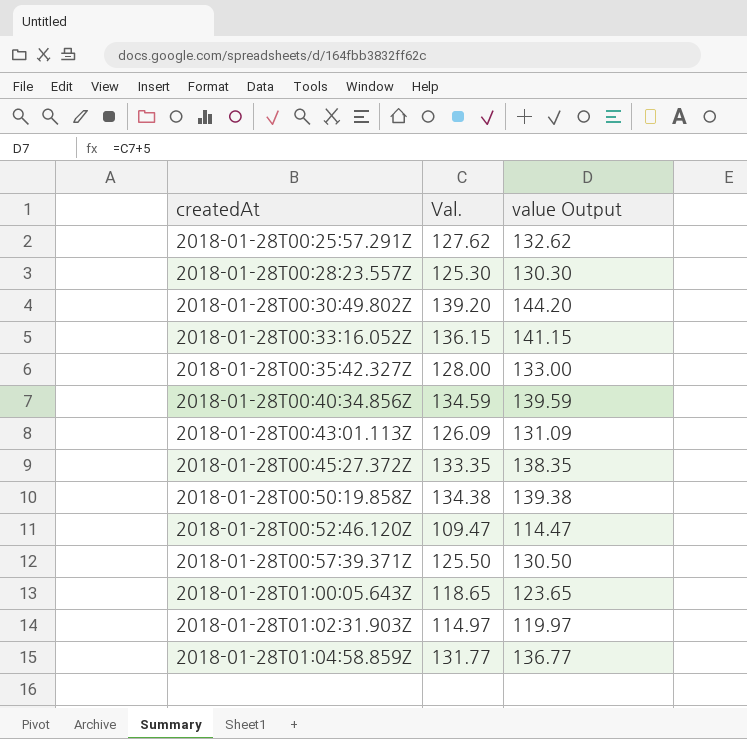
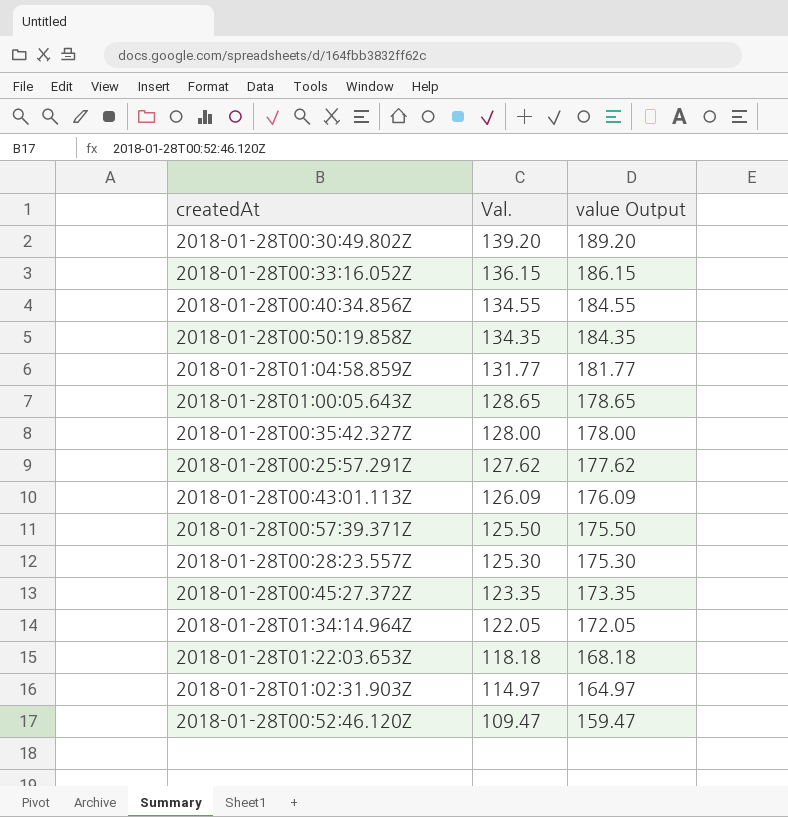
row order: createdAt ascending -> Val. descending
column value Output | formula: [Val.] + 5 -> [Val.] + 50
2018-01-28T00:40:34.856Z | Val.: 134.59 -> 134.55
2018-01-28T00:50:19.858Z | Val.: 134.38 -> 134.35
2018-01-28T01:00:05.643Z | Val.: 118.65 -> 128.65
2018-01-28T00:45:27.372Z | Val.: 133.35 -> 123.35
row 2018-01-28T01:34:14.964Z: none -> 122.05 | 172.05
row 2018-01-28T01:22:03.653Z: none -> 118.18 | 168.18

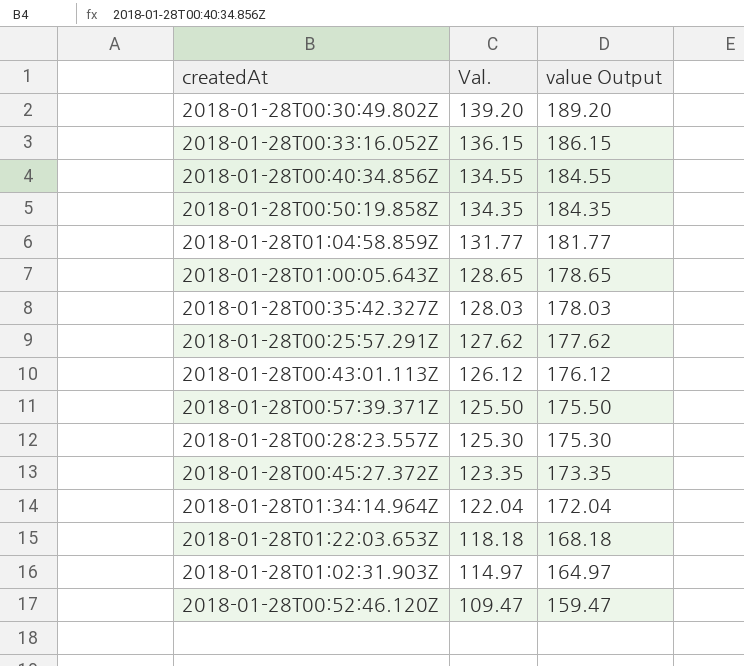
2018-01-28T00:35:42.327Z | Val.: 128.00 -> 128.03
2018-01-28T00:35:42.327Z | value Output: 178.00 -> 178.03
2018-01-28T00:43:01.113Z | Val.: 126.09 -> 126.12
2018-01-28T00:43:01.113Z | value Output: 176.09 -> 176.12
2018-01-28T01:34:14.964Z | Val.: 122.05 -> 122.04
2018-01-28T01:34:14.964Z | value Output: 172.05 -> 172.04

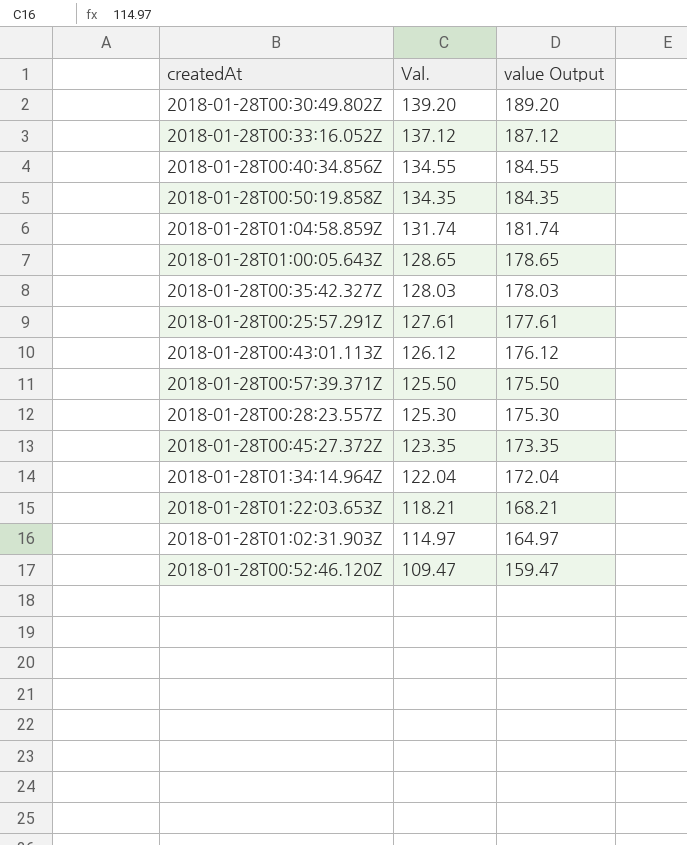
2018-01-28T00:33:16.052Z | Val.: 136.15 -> 137.12
2018-01-28T00:33:16.052Z | value Output: 186.15 -> 187.12
2018-01-28T01:04:58.859Z | Val.: 131.77 -> 131.74
2018-01-28T01:04:58.859Z | value Output: 181.77 -> 181.74
2018-01-28T00:25:57.291Z | Val.: 127.62 -> 127.61
2018-01-28T00:25:57.291Z | value Output: 177.62 -> 177.61
2018-01-28T01:22:03.653Z | Val.: 118.18 -> 118.21
2018-01-28T01:22:03.653Z | value Output: 168.18 -> 168.21

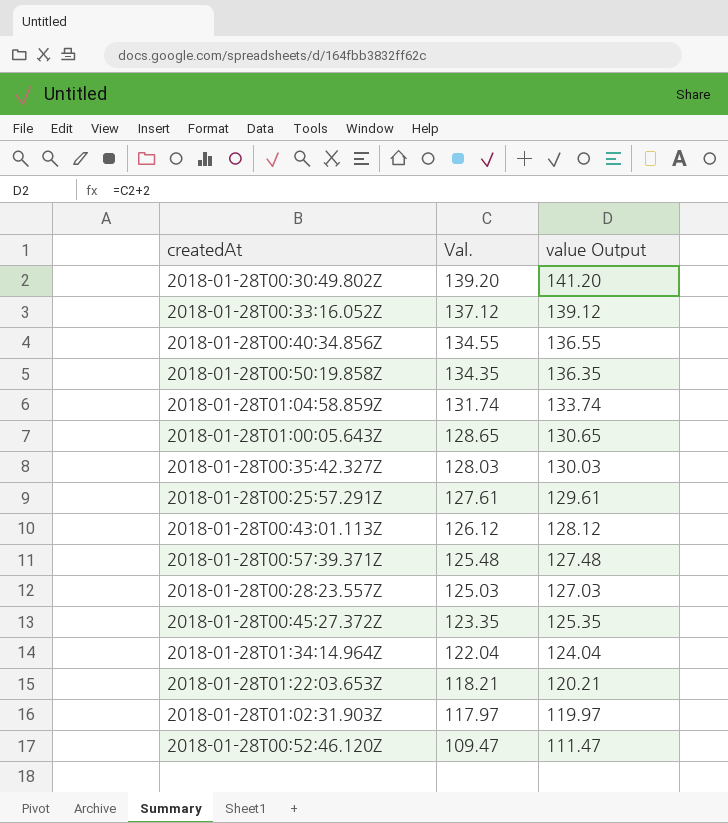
column value Output | formula: [Val.] + 50 -> [Val.] + 2
2018-01-28T00:57:39.371Z | Val.: 125.50 -> 125.48
2018-01-28T00:28:23.557Z | Val.: 125.30 -> 125.03
2018-01-28T01:02:31.903Z | Val.: 114.97 -> 117.97

